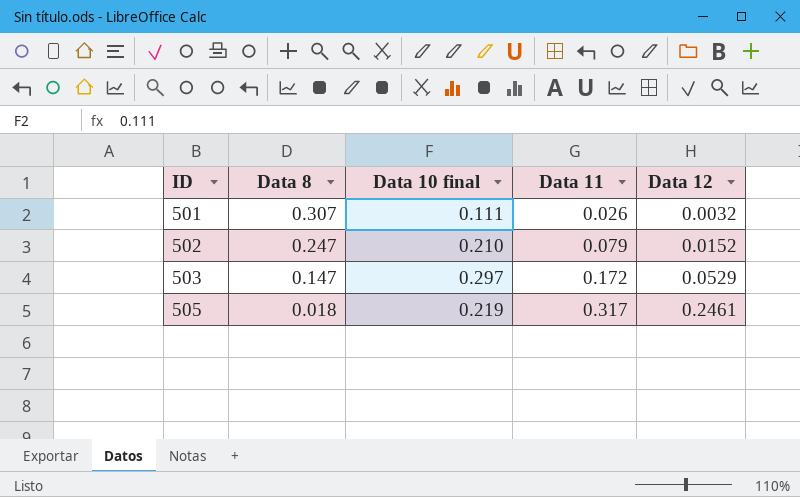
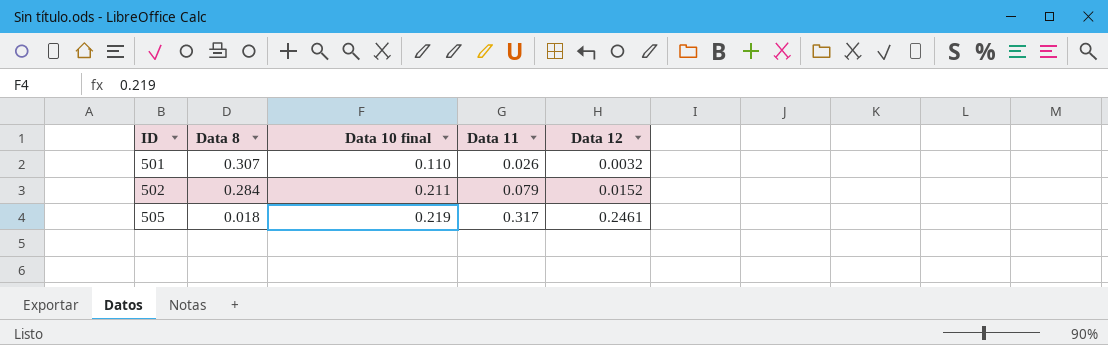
row 503: 0.147 | 0.297 | 0.172 | 0.0529 -> none
501 | Data 10 final: 0.111 -> 0.110
502 | Data 8: 0.247 -> 0.284
502 | Data 10 final: 0.210 -> 0.211

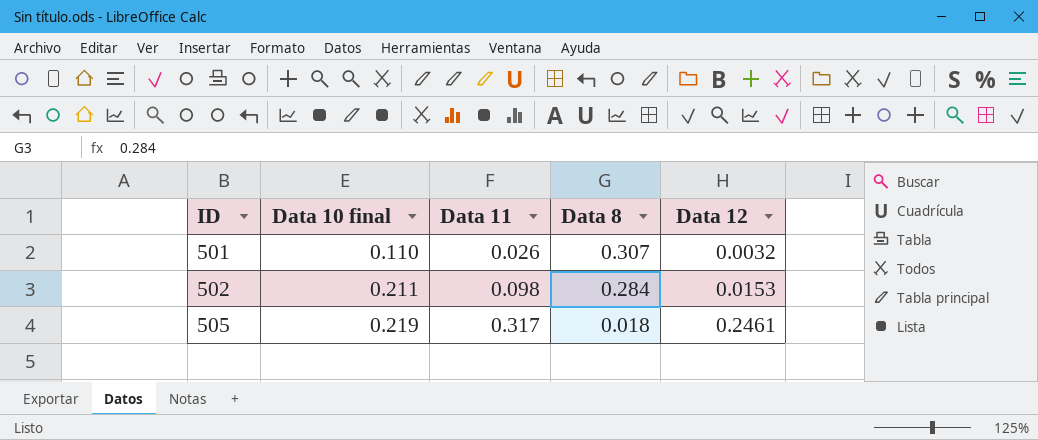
column Data 8 | position: 2 -> 4
502 | Data 11: 0.079 -> 0.098
502 | Data 12: 0.0152 -> 0.0153

